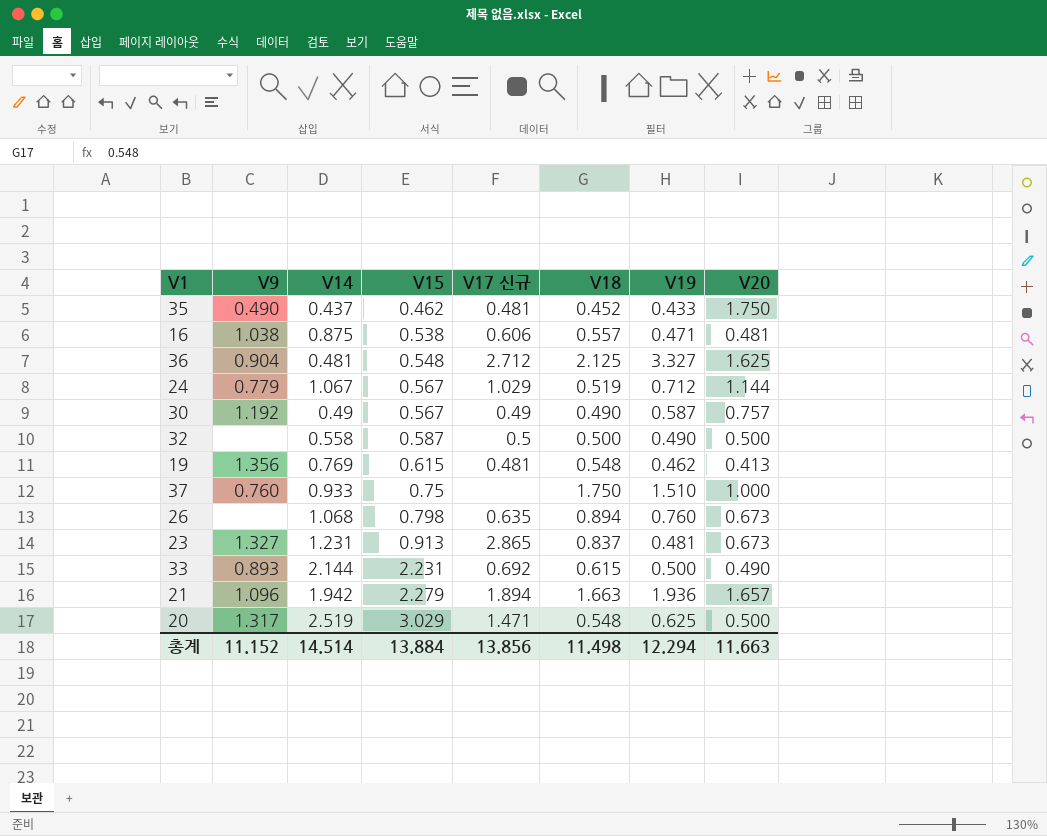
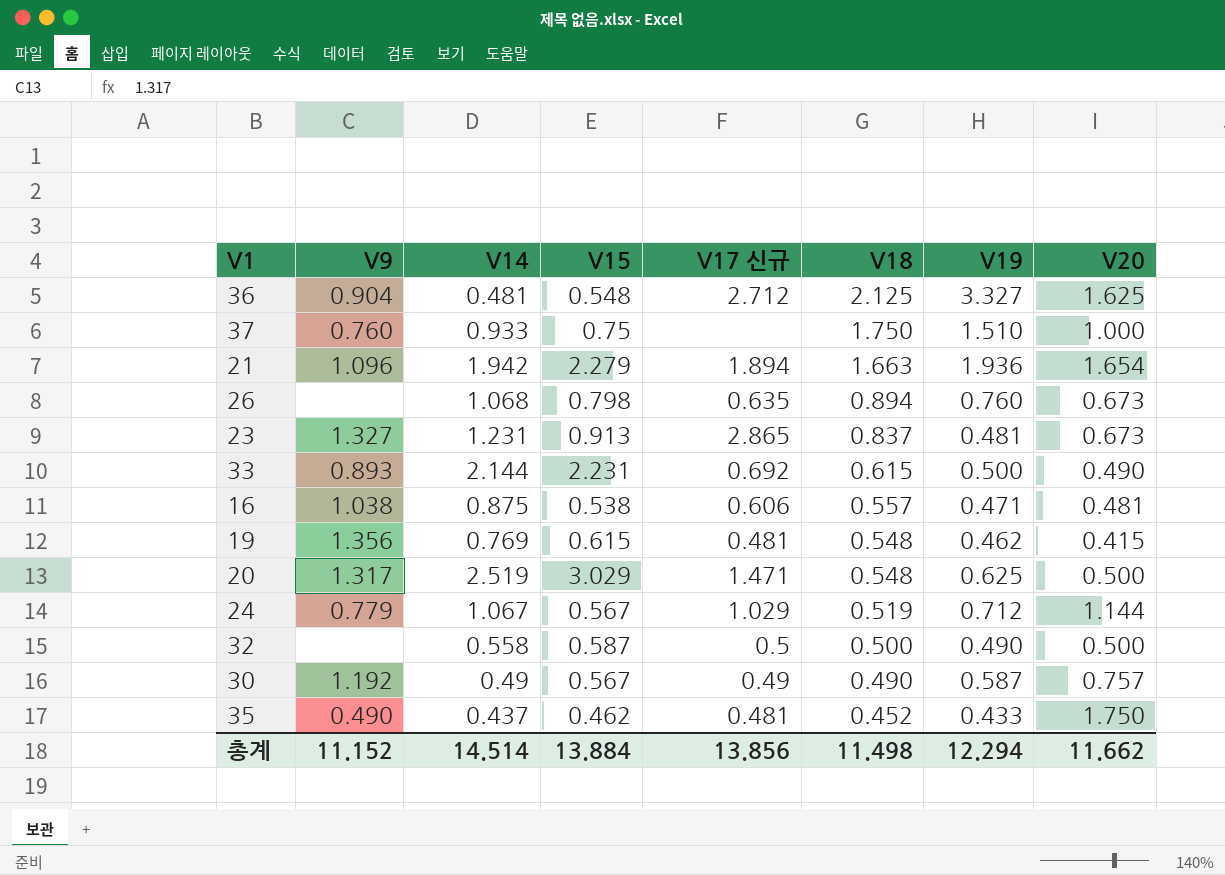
row order: V15 ascending -> V18 descending
21 | V20: 1.657 -> 1.654
19 | V20: 0.413 -> 0.415
총계 | V20: 11.663 -> 11.662

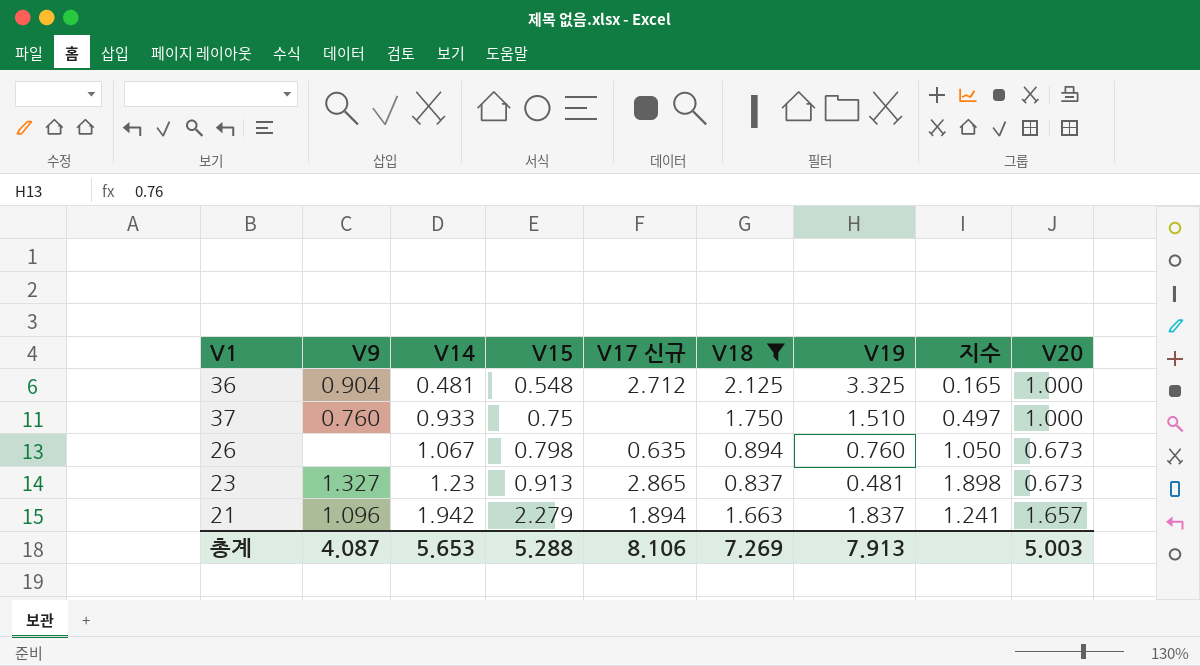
filter: none -> V18 >= 0.837
row order: V18 descending -> V14 ascending
column 지수 | formula: none -> [V15] / [V19]
36 | V19: 3.327 -> 3.325
36 | V20: 1.625 -> 1.000
26 | V14: 1.068 -> 1.067
23 | V14: 1.231 -> 1.23
21 | V19: 1.936 -> 1.837
21 | V20: 1.654 -> 1.657
총계 | V9: 11.152 -> 4.087
총계 | V14: 14.514 -> 5.653
총계 | V15: 13.884 -> 5.288
총계 | V17 신규: 13.856 -> 8.106
총계 | V18: 11.498 -> 7.269
총계 | V19: 12.294 -> 7.913
총계 | V20: 11.662 -> 5.003

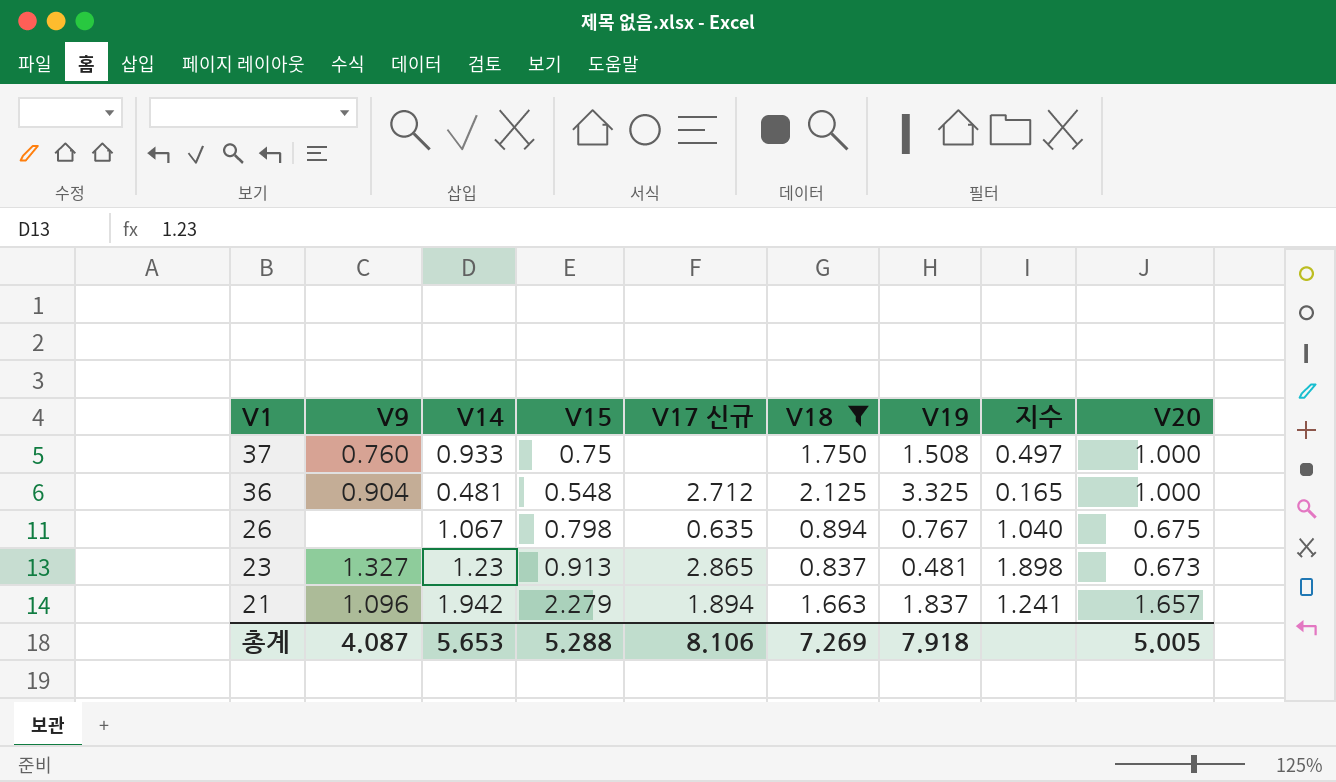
row order: V14 ascending -> V1 descending
37 | V19: 1.510 -> 1.508
26 | V19: 0.760 -> 0.767
26 | 지수: 1.050 -> 1.040
26 | V20: 0.673 -> 0.675
총계 | V19: 7.913 -> 7.918
총계 | V20: 5.003 -> 5.005

